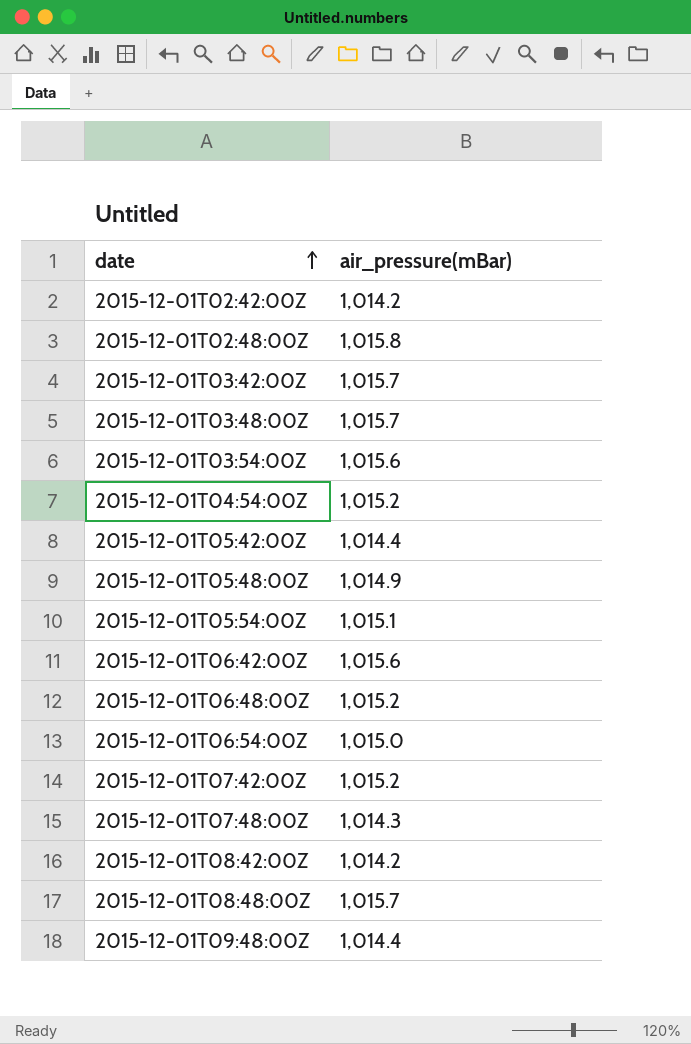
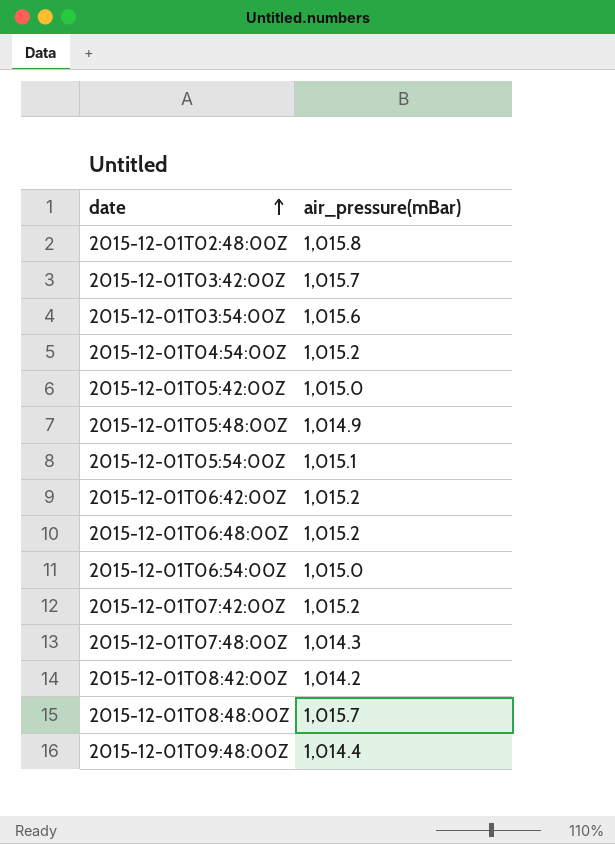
row 2015-12-01T02:42:00Z: 1,014.2 -> none
row 2015-12-01T03:48:00Z: 1,015.7 -> none
2015-12-01T05:42:00Z | air_pressure(mBar): 1,014.4 -> 1,015.0
2015-12-01T06:42:00Z | air_pressure(mBar): 1,015.6 -> 1,015.2

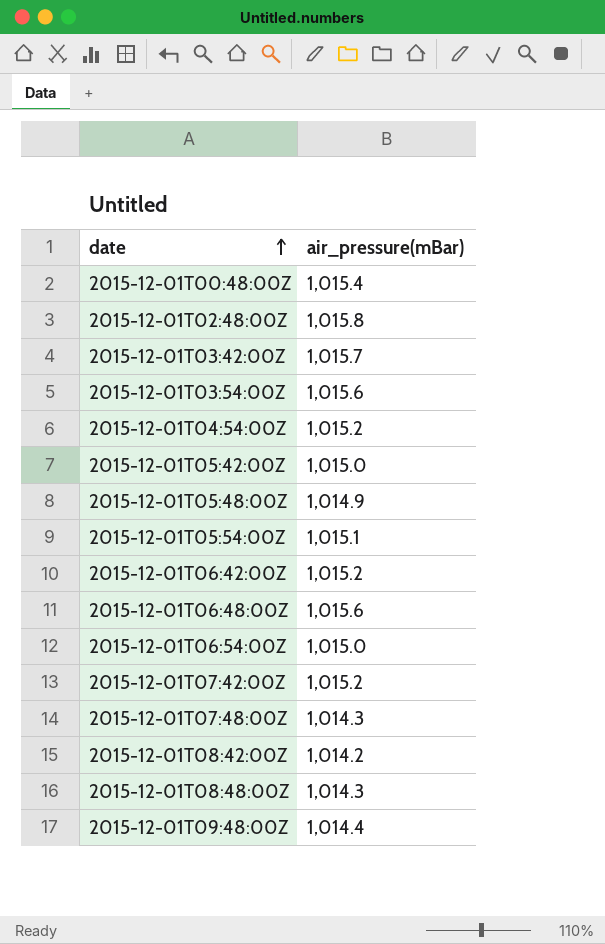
row 2015-12-01T00:48:00Z: none -> 1,015.4
2015-12-01T06:48:00Z | air_pressure(mBar): 1,015.2 -> 1,015.6
2015-12-01T08:48:00Z | air_pressure(mBar): 1,015.7 -> 1,014.3

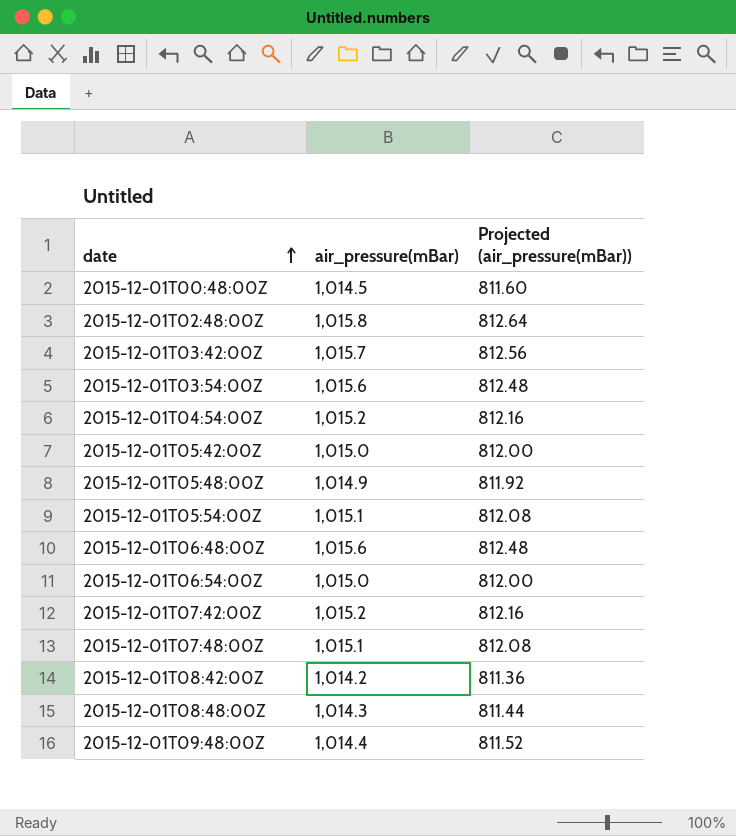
column Projected (air_pressure(mBar)) | formula: none -> [air_pressure(mBar)] * 0.8
row 2015-12-01T06:42:00Z: 1,015.2 -> none
2015-12-01T00:48:00Z | air_pressure(mBar): 1,015.4 -> 1,014.5
2015-12-01T07:48:00Z | air_pressure(mBar): 1,014.3 -> 1,015.1

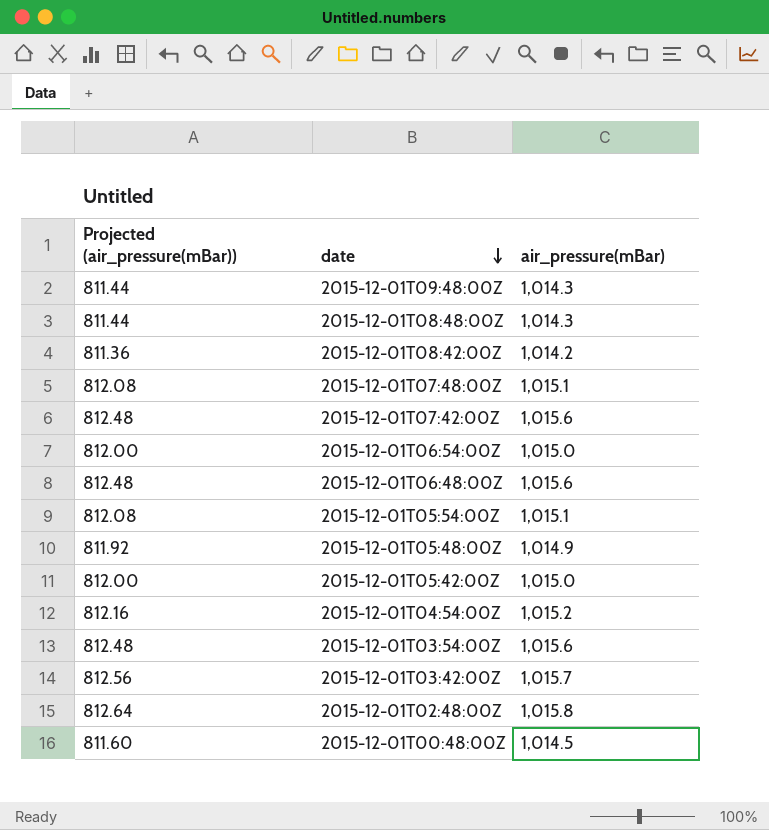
row order: date ascending -> date descending
column Projected (air_pressure(mBar)) | position: 3 -> 1
2015-12-01T09:48:00Z | Projected (air_pressure(mBar)): 811.52 -> 811.44
2015-12-01T09:48:00Z | air_pressure(mBar): 1,014.4 -> 1,014.3
2015-12-01T07:42:00Z | Projected (air_pressure(mBar)): 812.16 -> 812.48
2015-12-01T07:42:00Z | air_pressure(mBar): 1,015.2 -> 1,015.6

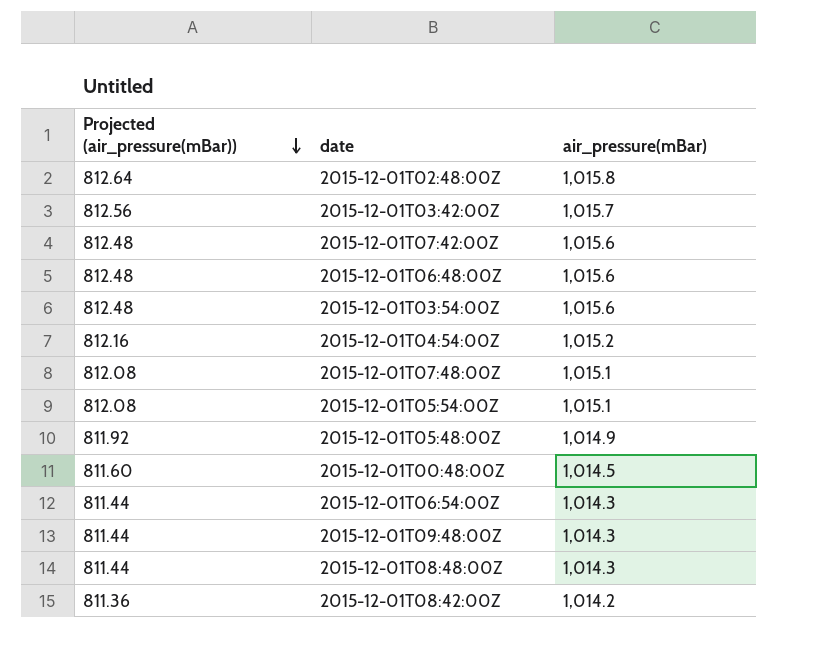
row order: date descending -> Projected (air_pressure(mBar)) descending
row 2015-12-01T05:42:00Z: 812.00 | 1,015.0 -> none
2015-12-01T06:54:00Z | Projected (air_pressure(mBar)): 812.00 -> 811.44
2015-12-01T06:54:00Z | air_pressure(mBar): 1,015.0 -> 1,014.3

